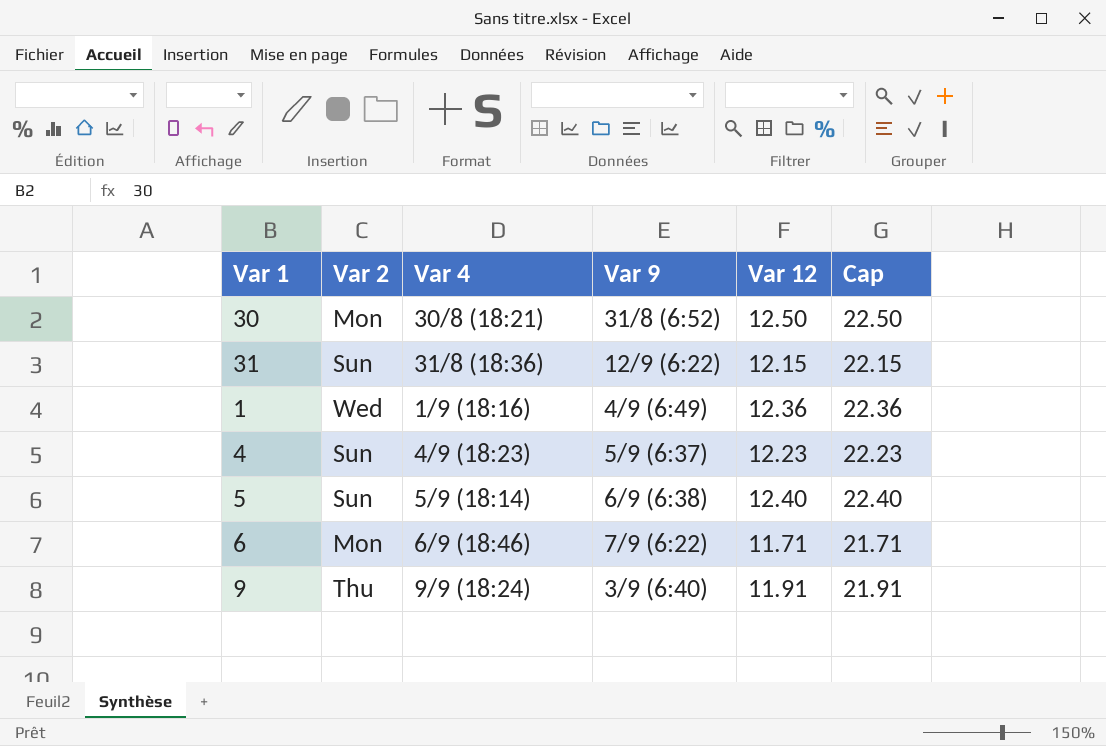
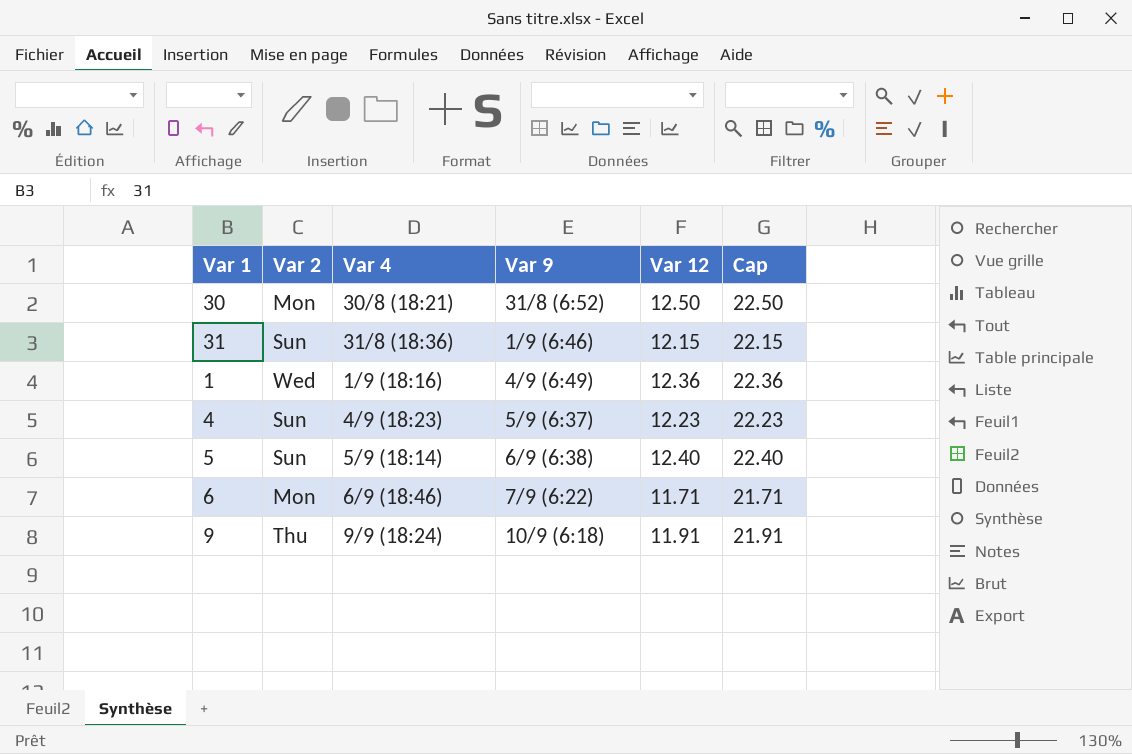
31 | Var 9: 12/9 (6:22) -> 1/9 (6:46)
9 | Var 9: 3/9 (6:40) -> 10/9 (6:18)

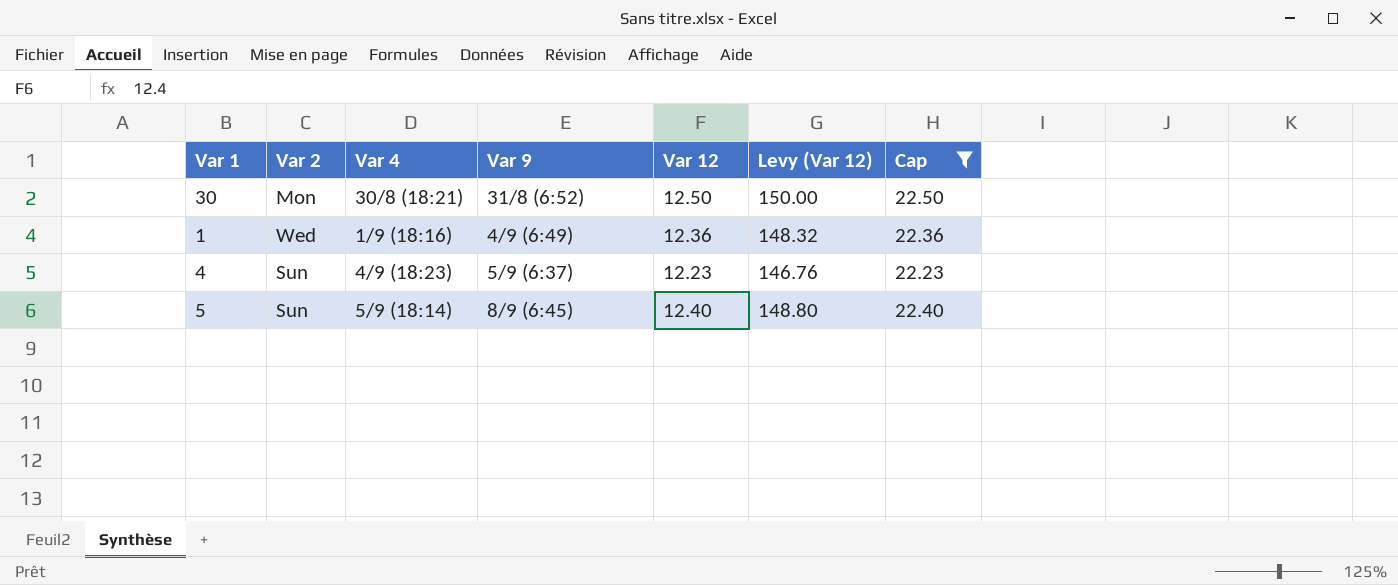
filter: none -> Cap >= 22.23
column Levy (Var 12) | formula: none -> [Var 12] * 12
5 | Var 9: 6/9 (6:38) -> 8/9 (6:45)

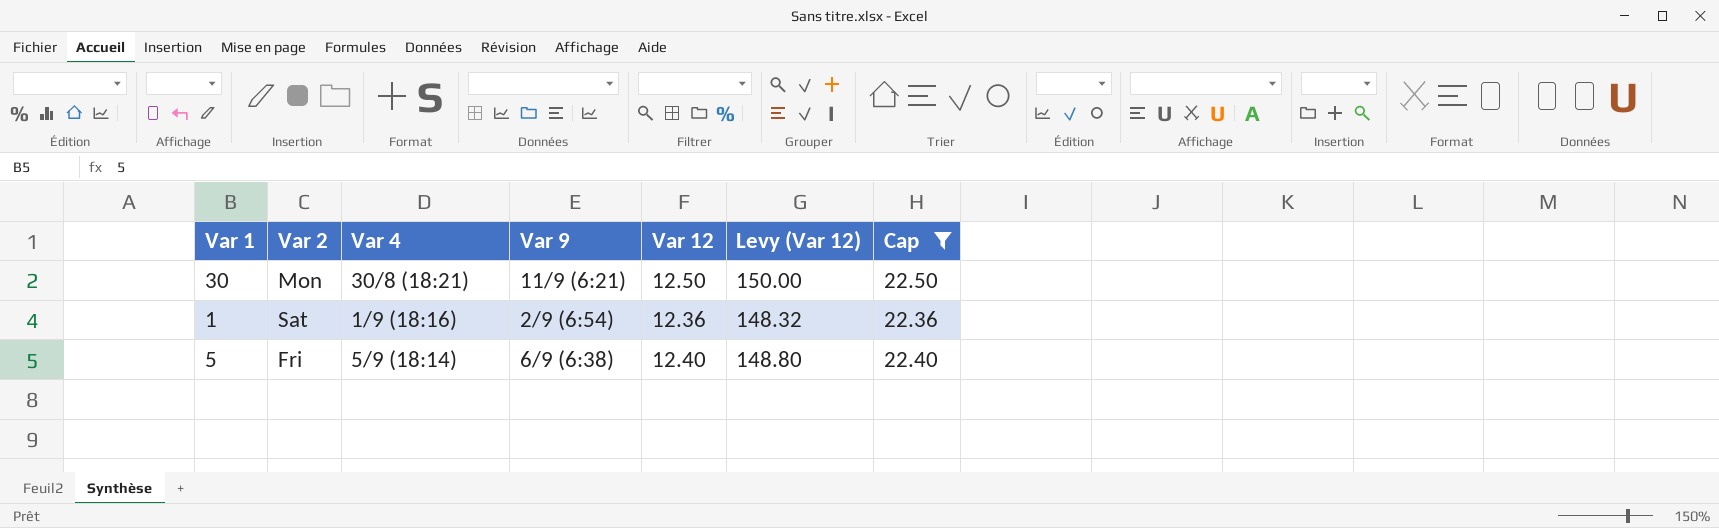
row 4: Sun | 4/9 (18:23) | 5/9 (6:37) | 12.23 | 146.76 | 22.23 -> none
30 | Var 9: 31/8 (6:52) -> 11/9 (6:21)
1 | Var 2: Wed -> Sat
1 | Var 9: 4/9 (6:49) -> 2/9 (6:54)
5 | Var 2: Sun -> Fri
5 | Var 9: 8/9 (6:45) -> 6/9 (6:38)

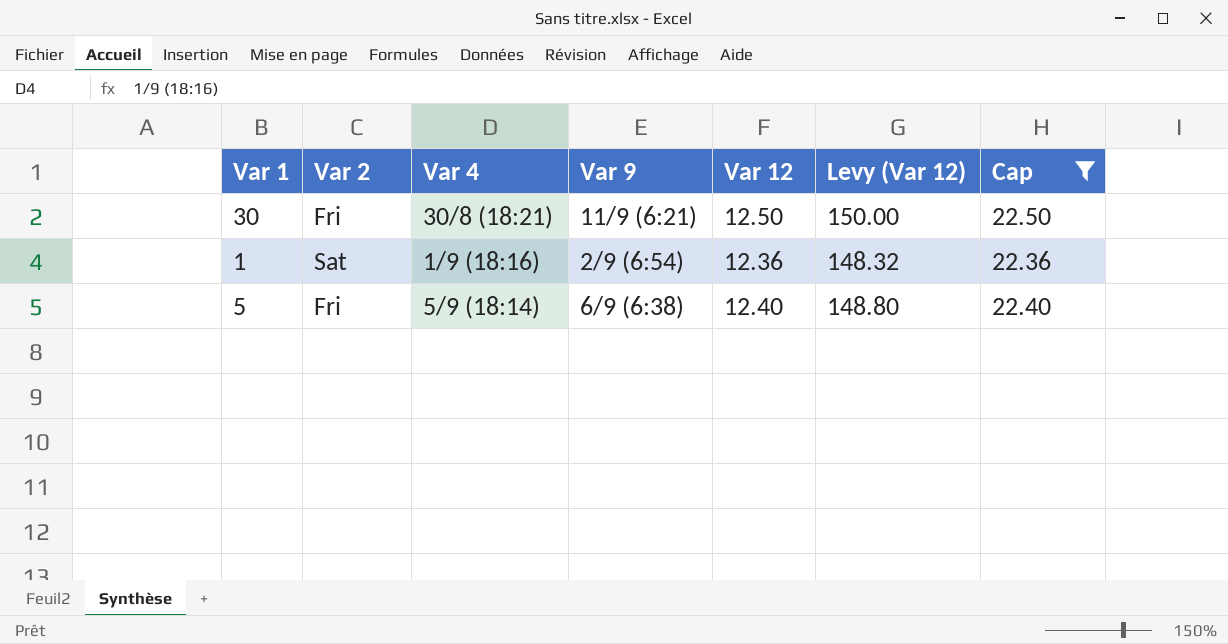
30 | Var 2: Mon -> Fri

